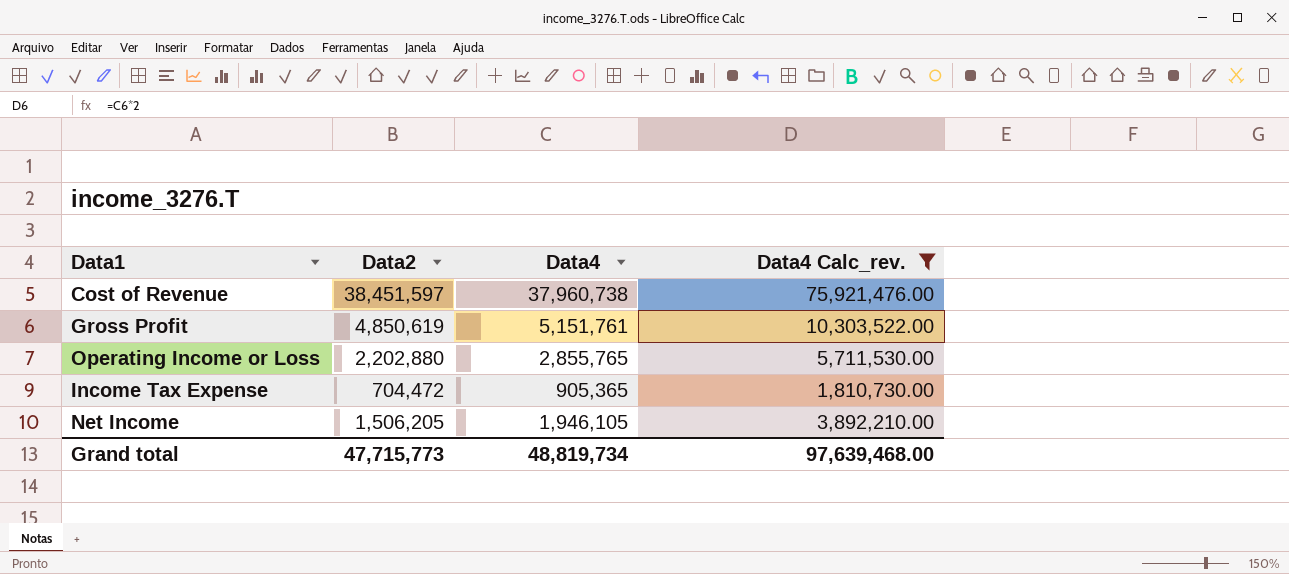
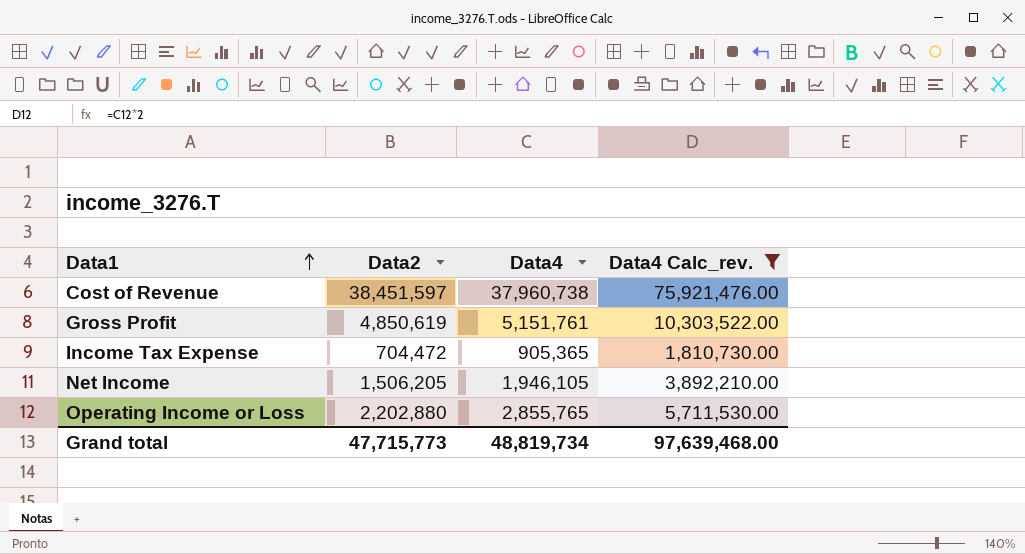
row order: none -> Data1 ascending

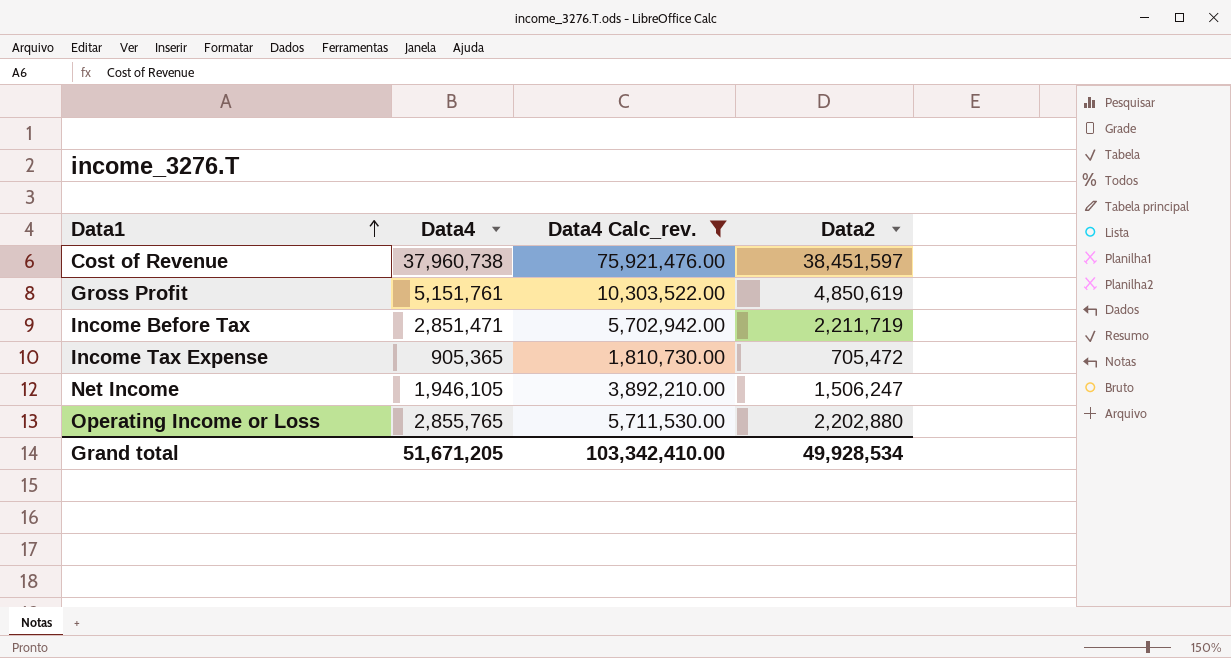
column Data2 | position: 2 -> 4
row Income Before Tax: none -> 2,851,471 | 5,702,942.00 | 2,211,719
Income Tax Expense | Data2: 704,472 -> 705,472
Net Income | Data2: 1,506,205 -> 1,506,247
Grand total | Data4: 48,819,734 -> 51,671,205
Grand total | Data4 Calc_rev.: 97,639,468.00 -> 103,342,410.00
Grand total | Data2: 47,715,773 -> 49,928,534

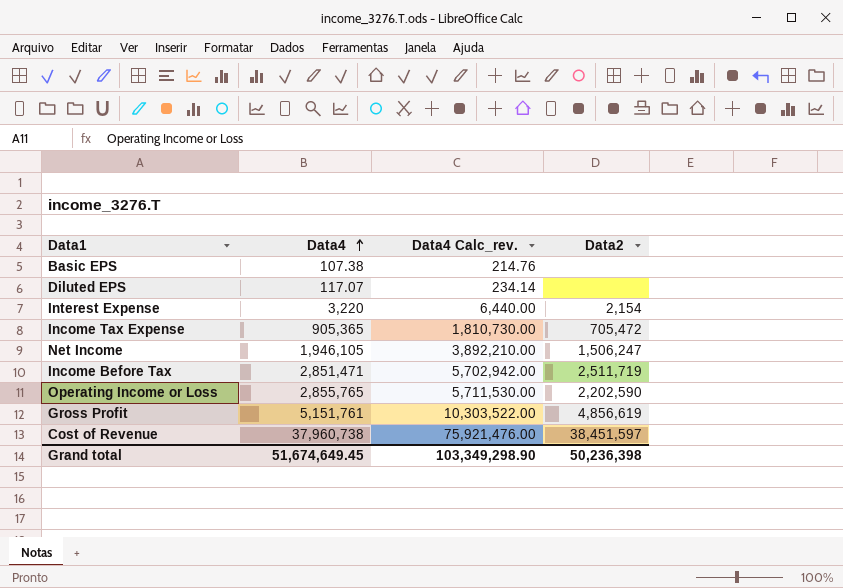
filter: Data4 Calc_rev. >= 1,810,730.00 -> none
row order: Data1 ascending -> Data4 ascending
Income Before Tax | Data2: 2,211,719 -> 2,511,719
Operating Income or Loss | Data2: 2,202,880 -> 2,202,590
Gross Profit | Data2: 4,850,619 -> 4,856,619
Grand total | Data4: 51,671,205 -> 51,674,649.45
Grand total | Data4 Calc_rev.: 103,342,410.00 -> 103,349,298.90
Grand total | Data2: 49,928,534 -> 50,236,398

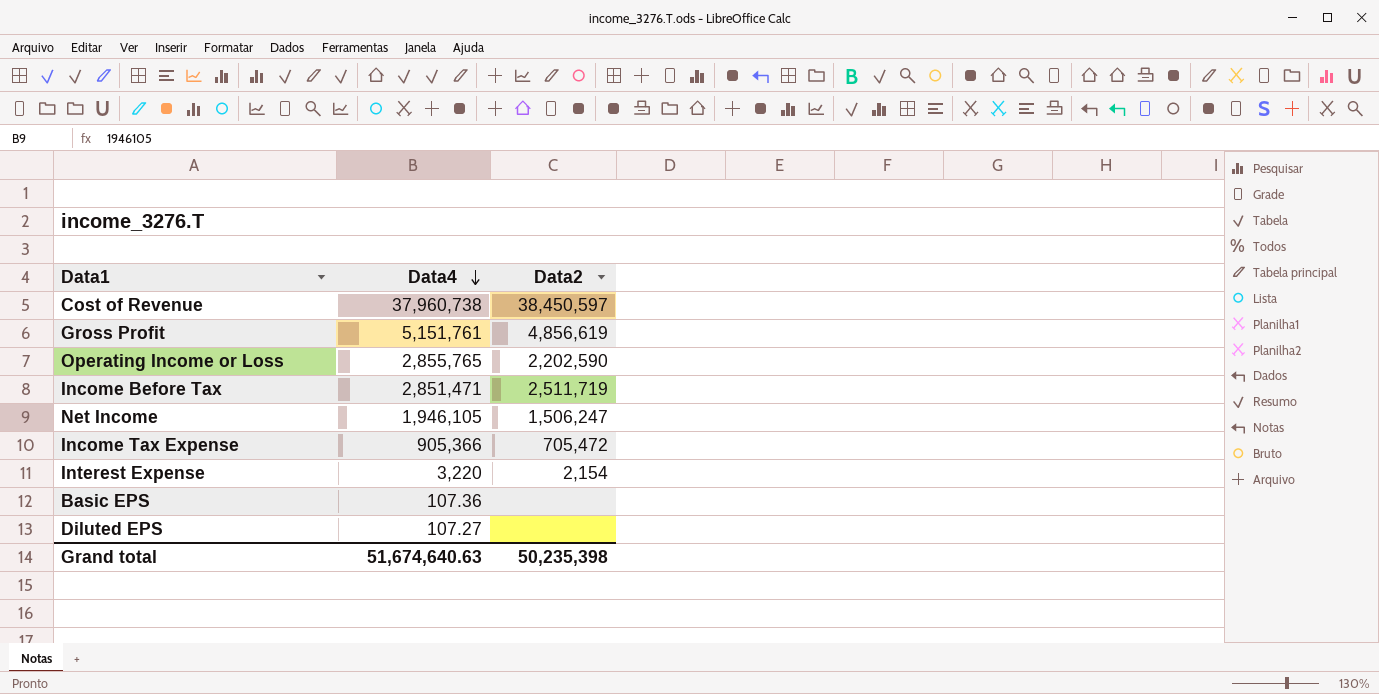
row order: Data4 ascending -> Data4 descending
column Data4 Calc_rev. | formula: [Data4] * 2 -> none
Cost of Revenue | Data2: 38,451,597 -> 38,450,597
Income Tax Expense | Data4: 905,365 -> 905,366
Basic EPS | Data4: 107.38 -> 107.36
Diluted EPS | Data4: 117.07 -> 107.27
Grand total | Data4: 51,674,649.45 -> 51,674,640.63
Grand total | Data2: 50,236,398 -> 50,235,398

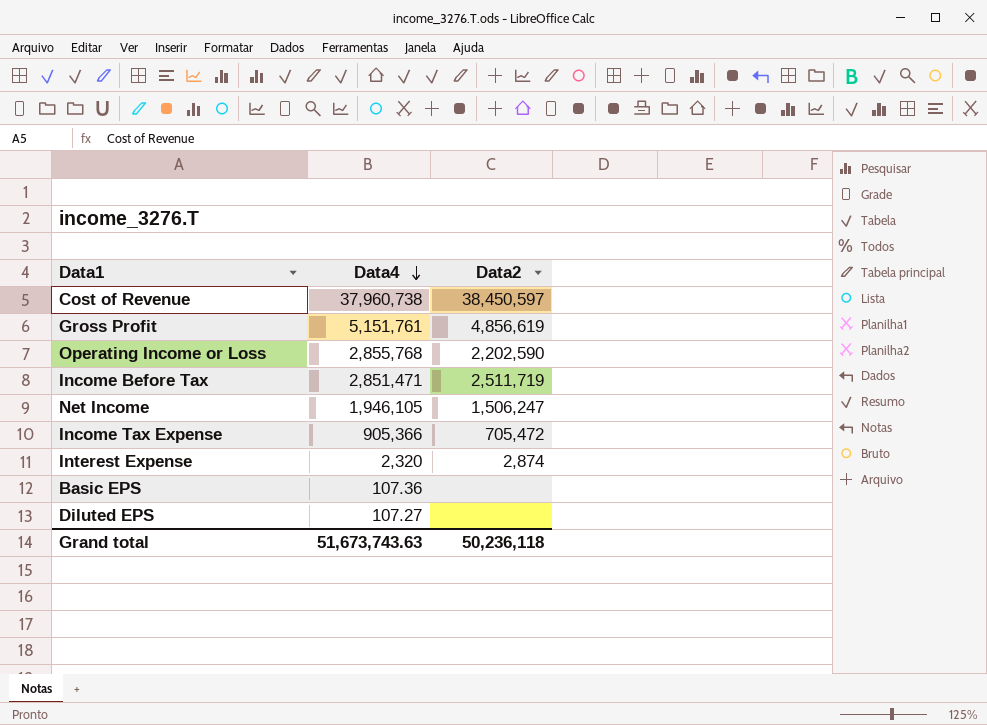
Operating Income or Loss | Data4: 2,855,765 -> 2,855,768
Interest Expense | Data4: 3,220 -> 2,320
Interest Expense | Data2: 2,154 -> 2,874
Grand total | Data4: 51,674,640.63 -> 51,673,743.63
Grand total | Data2: 50,235,398 -> 50,236,118

